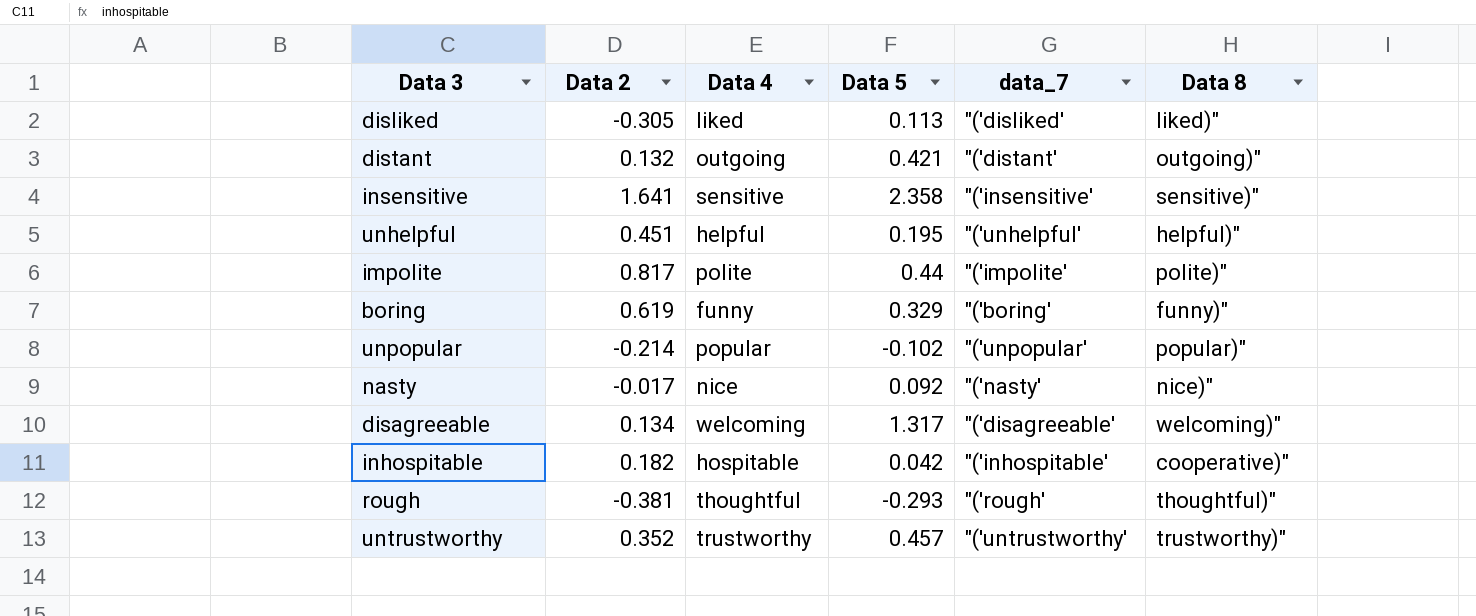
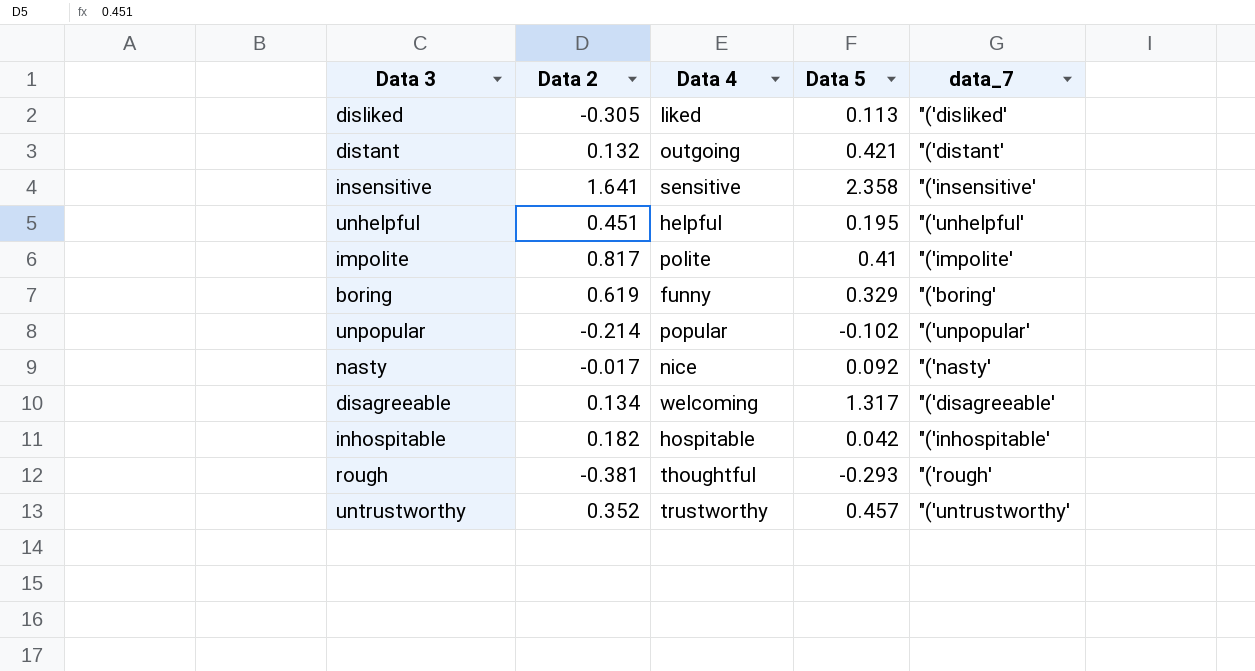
column Data 8 | position: 6 -> none
impolite | Data 5: 0.44 -> 0.41

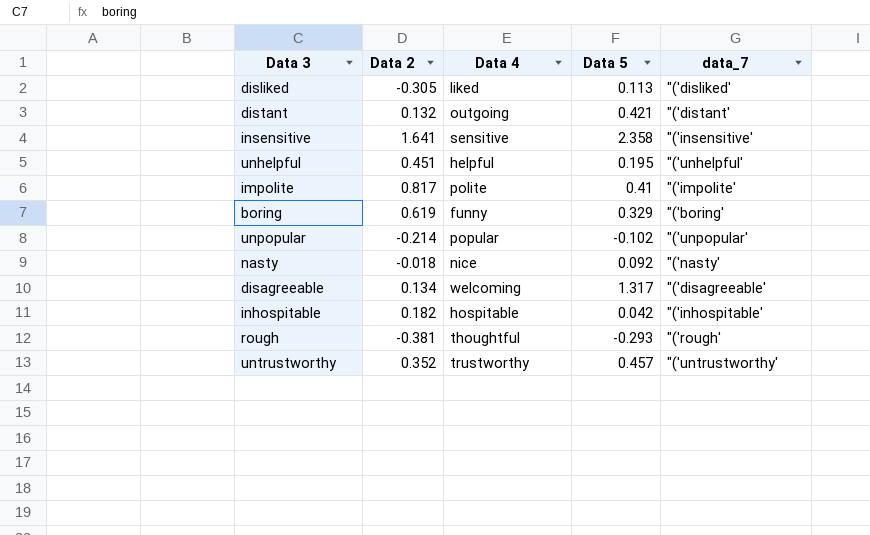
nasty | Data 2: -0.017 -> -0.018

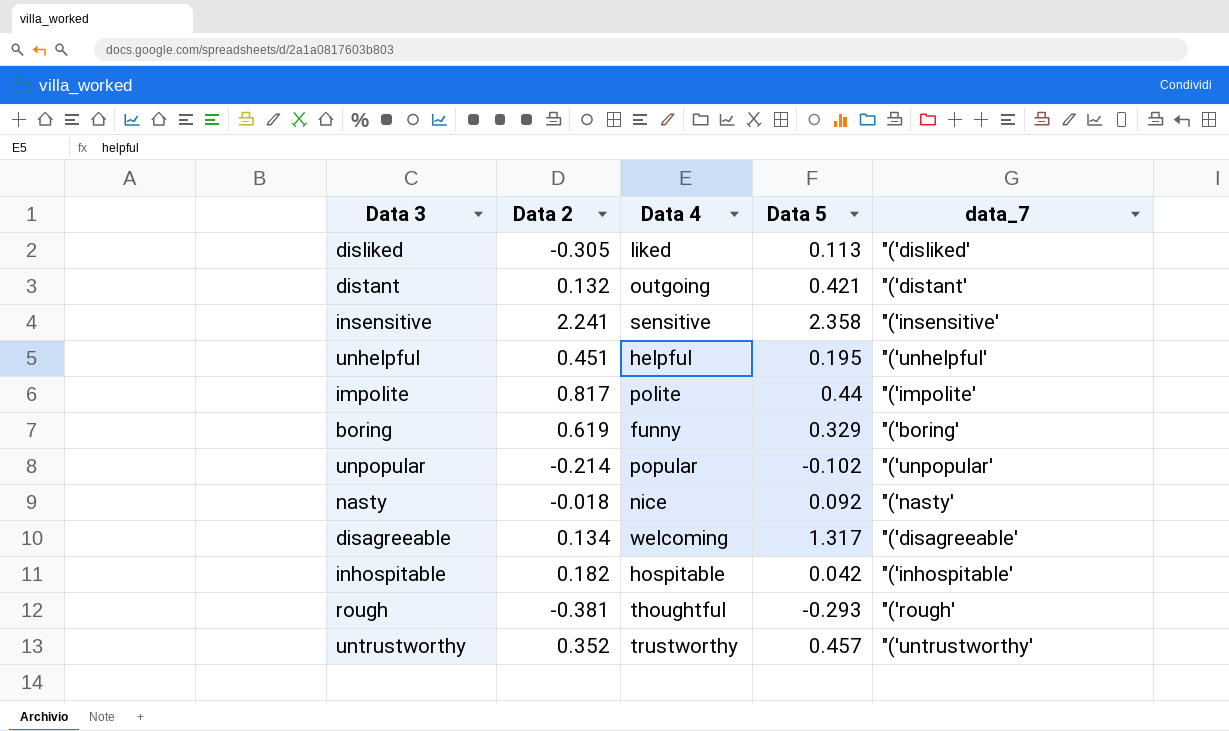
insensitive | Data 2: 1.641 -> 2.241
impolite | Data 5: 0.41 -> 0.44

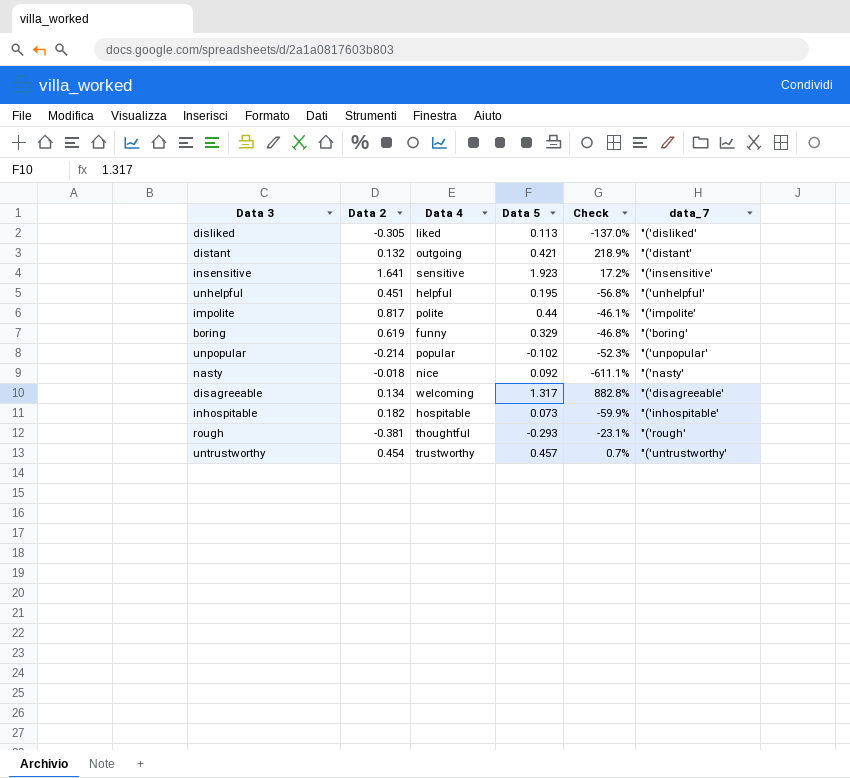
column Check | formula: none -> ([Data 5] - [Data 2]) / [Data 2]
insensitive | Data 2: 2.241 -> 1.641
insensitive | Data 5: 2.358 -> 1.923
inhospitable | Data 5: 0.042 -> 0.073
untrustworthy | Data 2: 0.352 -> 0.454

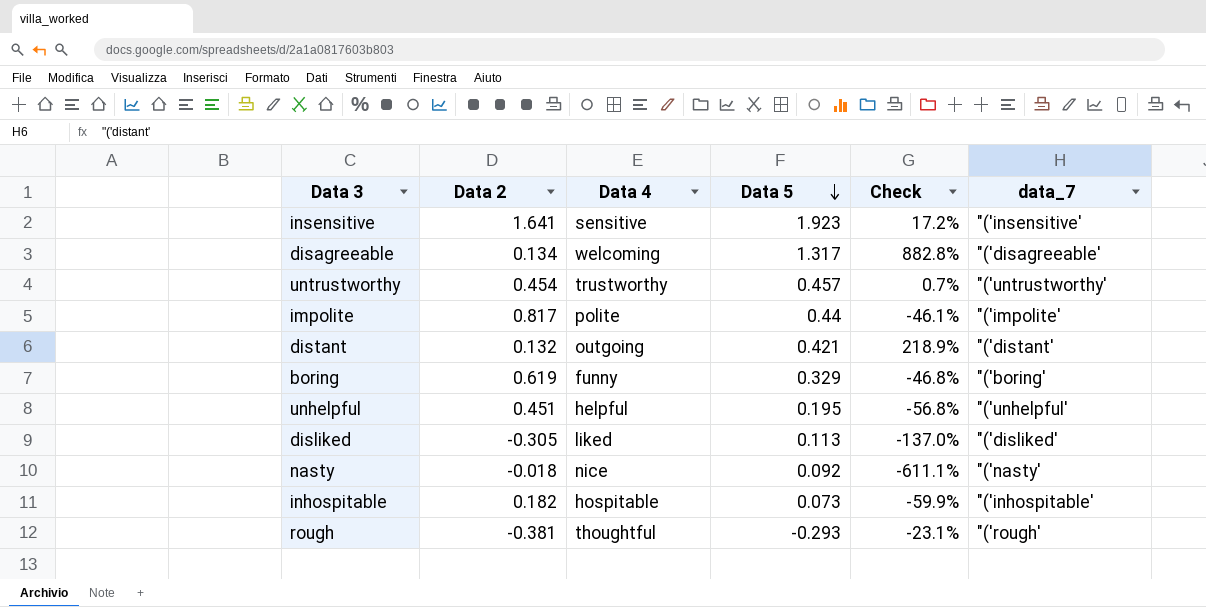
row order: none -> Data 5 descending
row unpopular: -0.214 | popular | -0.102 | -52.3% | "('unpopular' -> none

